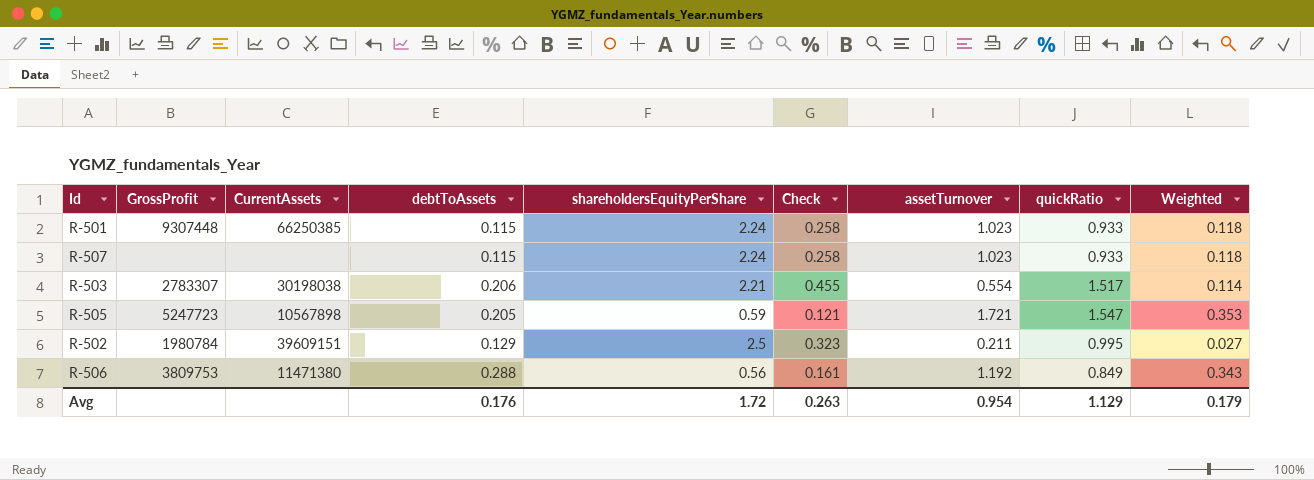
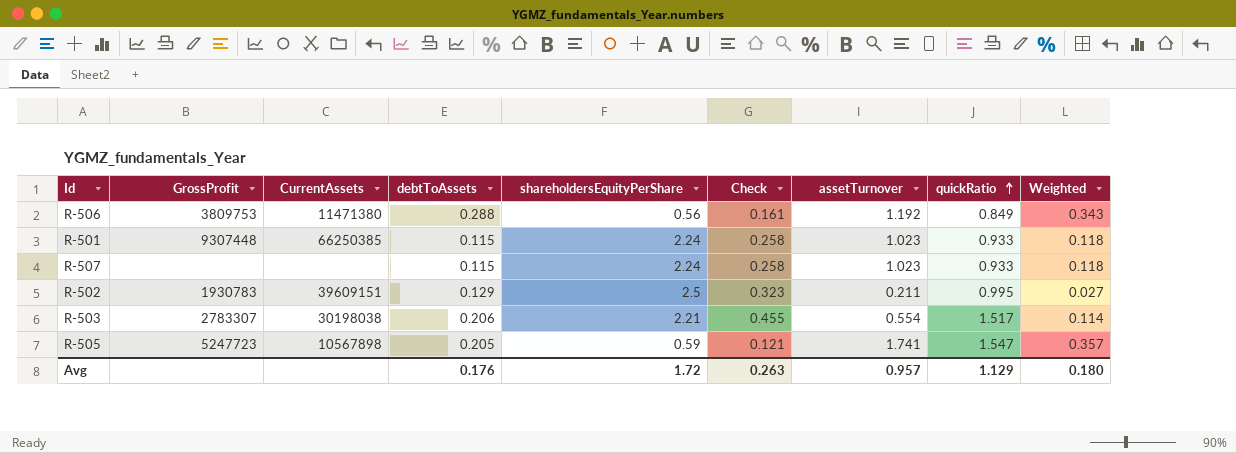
row order: none -> quickRatio ascending
R-502 | GrossProfit: 1980784 -> 1930783
R-505 | assetTurnover: 1.721 -> 1.741
R-505 | Weighted: 0.353 -> 0.357
Avg | assetTurnover: 0.954 -> 0.957
Avg | Weighted: 0.179 -> 0.180

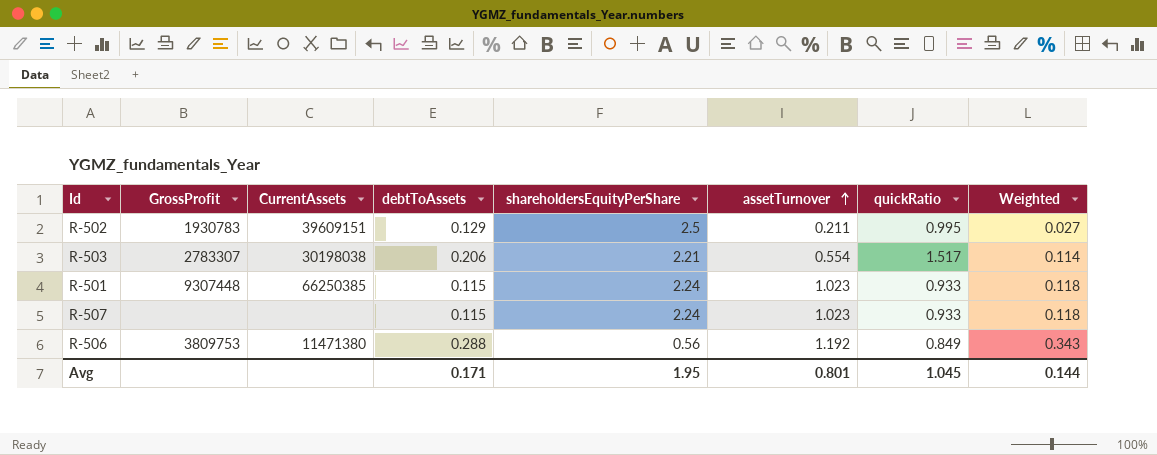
row order: quickRatio ascending -> assetTurnover ascending
column Check | formula: [debtToAssets] * [shareholdersEquityPerShare] -> none
row R-505: 5247723 | 10567898 | 0.205 | 0.59 | 0.121 | 1.741 | 1.547 | 0.357 -> none
Avg | debtToAssets: 0.176 -> 0.171
Avg | shareholdersEquityPerShare: 1.72 -> 1.95
Avg | assetTurnover: 0.957 -> 0.801
Avg | quickRatio: 1.129 -> 1.045
Avg | Weighted: 0.180 -> 0.144

